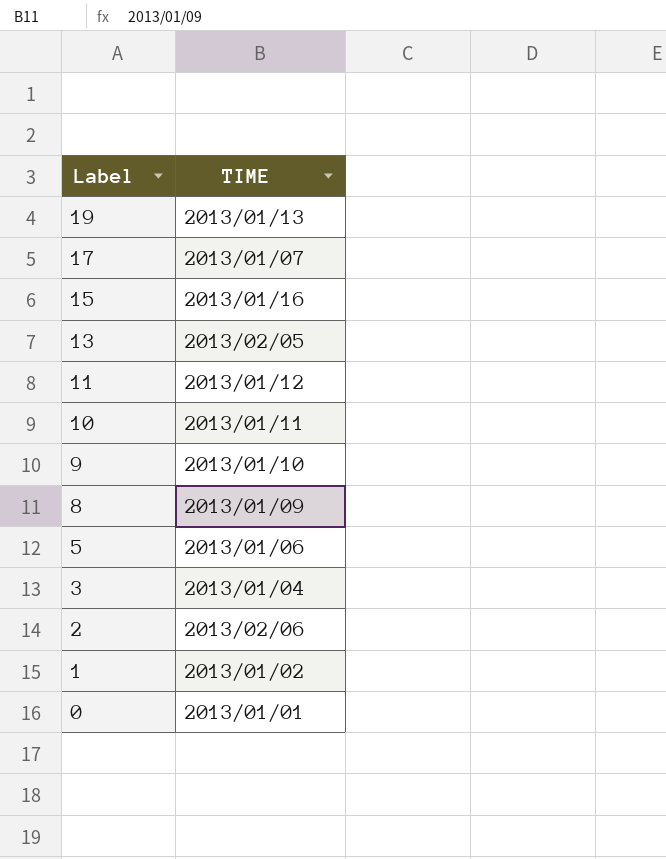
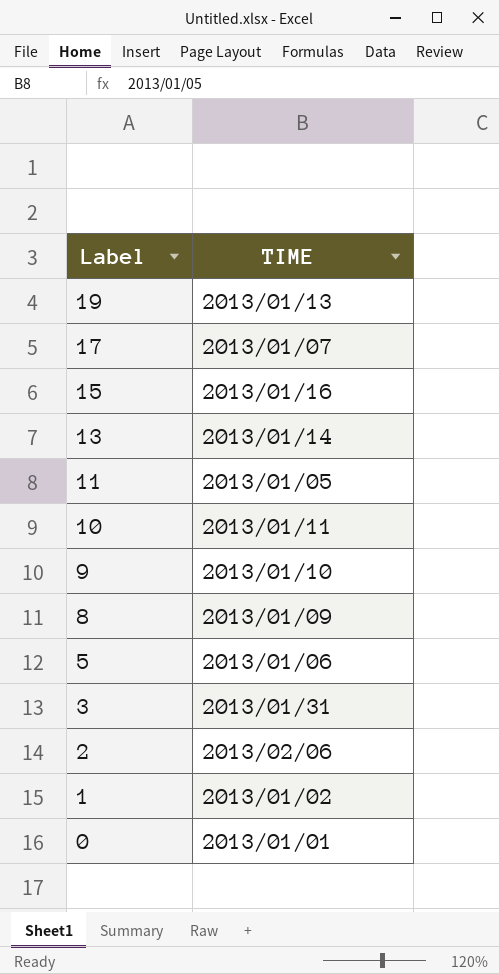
13 | TIME: 2013/02/05 -> 2013/01/14
11 | TIME: 2013/01/12 -> 2013/01/05
3 | TIME: 2013/01/04 -> 2013/01/31

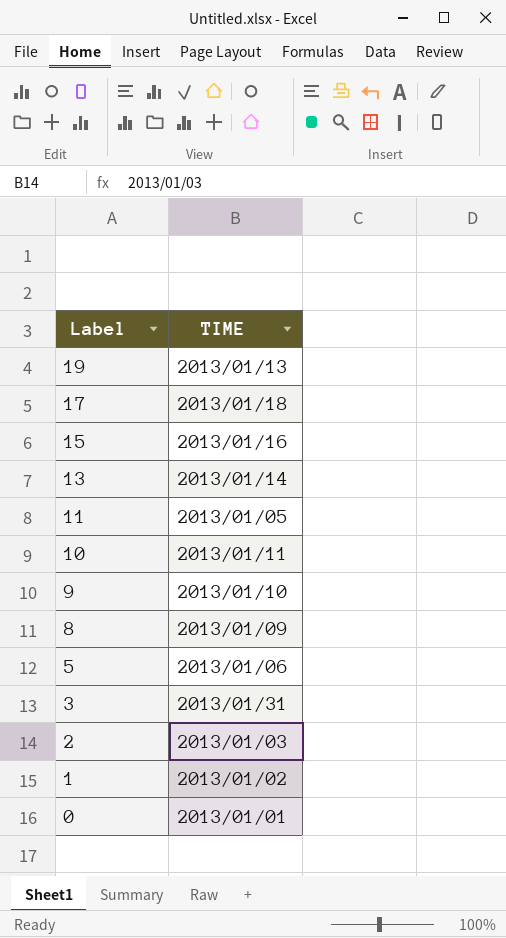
17 | TIME: 2013/01/07 -> 2013/01/18
2 | TIME: 2013/02/06 -> 2013/01/03

